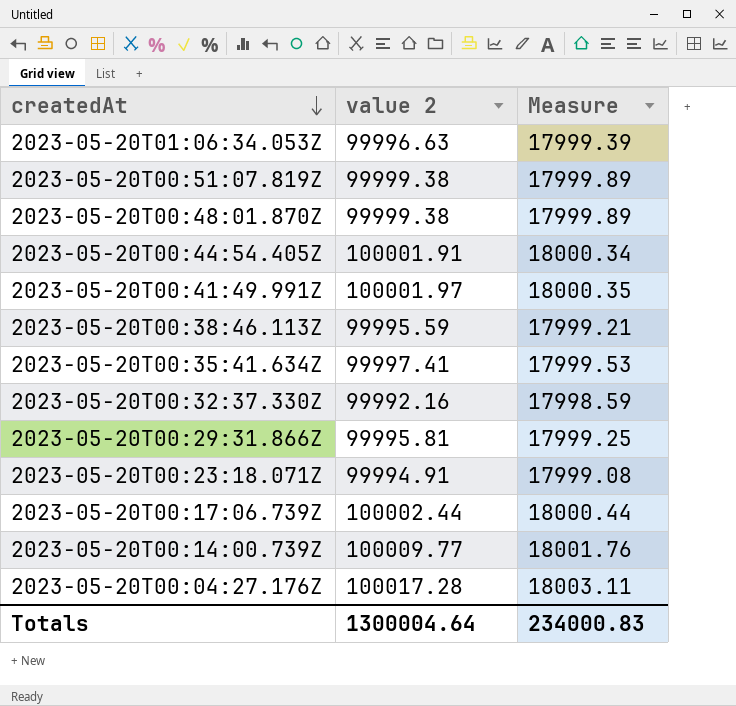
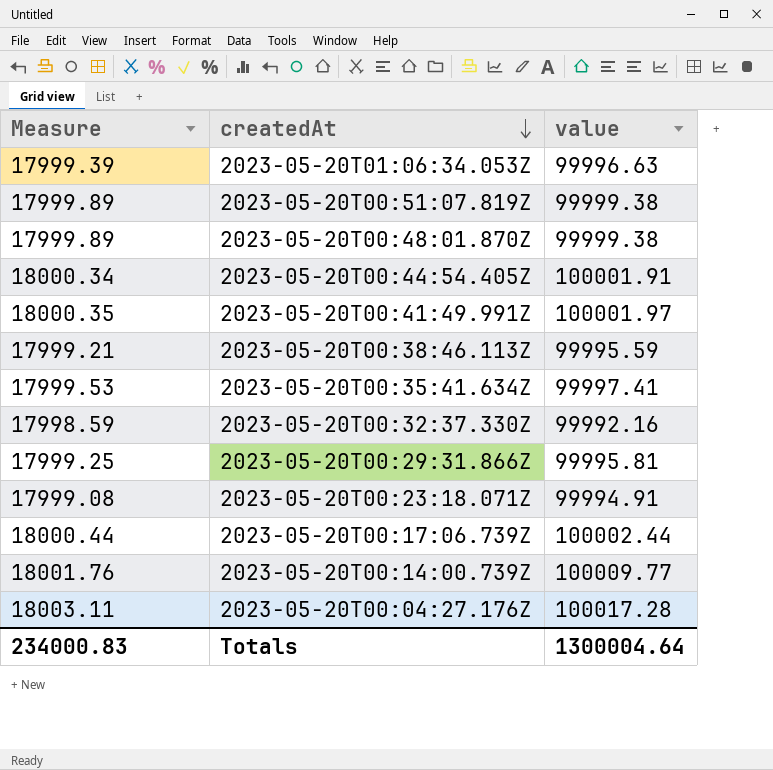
column Measure | position: 3 -> 1
column name: value 2 -> value

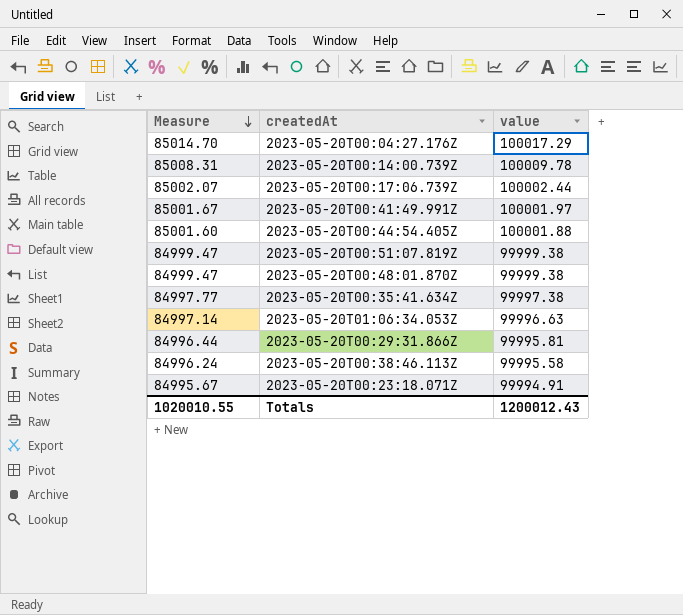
row order: createdAt descending -> Measure descending
column Measure | formula: [value] * 0.18 -> [value] * 0.85
row 2023-05-20T00:32:37.330Z: 17998.59 | 99992.16 -> none
2023-05-20T00:04:27.176Z | value: 100017.28 -> 100017.29
2023-05-20T00:14:00.739Z | value: 100009.77 -> 100009.78
2023-05-20T00:44:54.405Z | value: 100001.91 -> 100001.88
2023-05-20T00:35:41.634Z | value: 99997.41 -> 99997.38
2023-05-20T00:38:46.113Z | value: 99995.59 -> 99995.58
Totals | Measure: 234000.83 -> 1020010.55
Totals | value: 1300004.64 -> 1200012.43

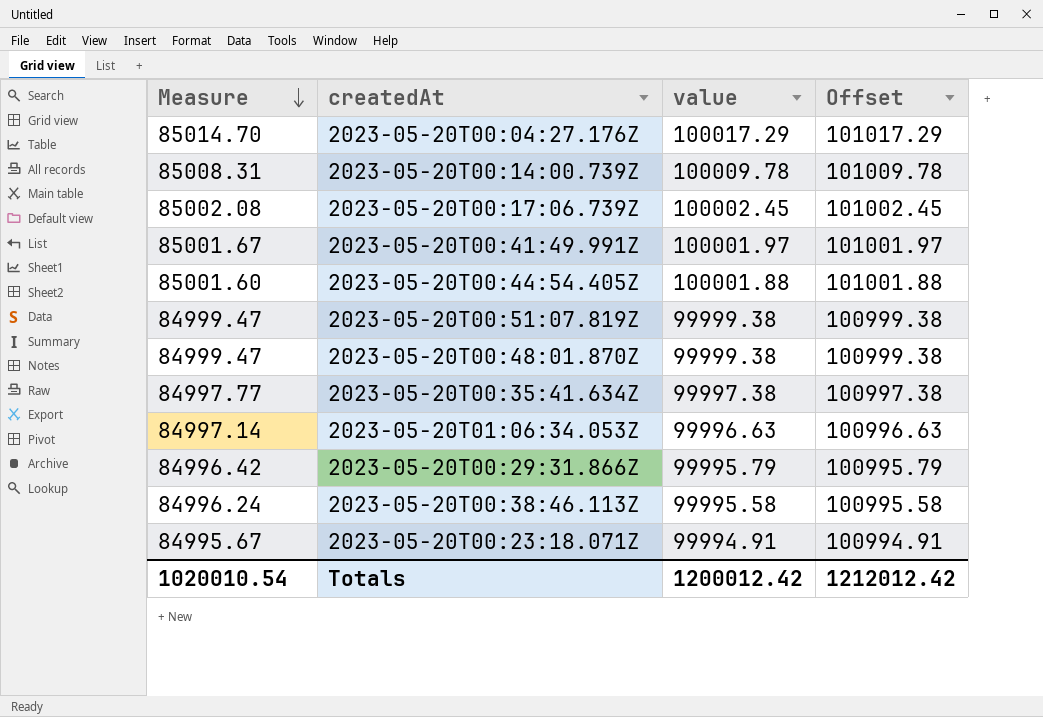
column Offset | formula: none -> [value] + 1000
2023-05-20T00:17:06.739Z | Measure: 85002.07 -> 85002.08
2023-05-20T00:17:06.739Z | value: 100002.44 -> 100002.45
2023-05-20T00:29:31.866Z | Measure: 84996.44 -> 84996.42
2023-05-20T00:29:31.866Z | value: 99995.81 -> 99995.79
Totals | Measure: 1020010.55 -> 1020010.54
Totals | value: 1200012.43 -> 1200012.42

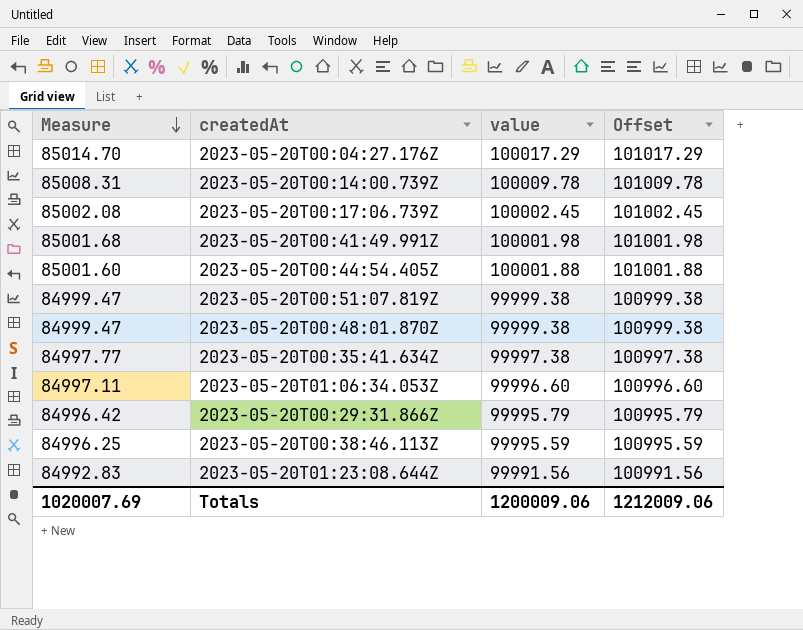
row 2023-05-20T00:23:18.071Z: 84995.67 | 99994.91 | 100994.91 -> none
2023-05-20T00:41:49.991Z | Measure: 85001.67 -> 85001.68
2023-05-20T00:41:49.991Z | value: 100001.97 -> 100001.98
2023-05-20T00:41:49.991Z | Offset: 101001.97 -> 101001.98
2023-05-20T01:06:34.053Z | Measure: 84997.14 -> 84997.11
2023-05-20T01:06:34.053Z | value: 99996.63 -> 99996.60
2023-05-20T01:06:34.053Z | Offset: 100996.63 -> 100996.60
2023-05-20T00:38:46.113Z | Measure: 84996.24 -> 84996.25
2023-05-20T00:38:46.113Z | value: 99995.58 -> 99995.59
2023-05-20T00:38:46.113Z | Offset: 100995.58 -> 100995.59
row 2023-05-20T01:23:08.644Z: none -> 84992.83 | 99991.56 | 100991.56
Totals | Measure: 1020010.54 -> 1020007.69
Totals | value: 1200012.42 -> 1200009.06
Totals | Offset: 1212012.42 -> 1212009.06

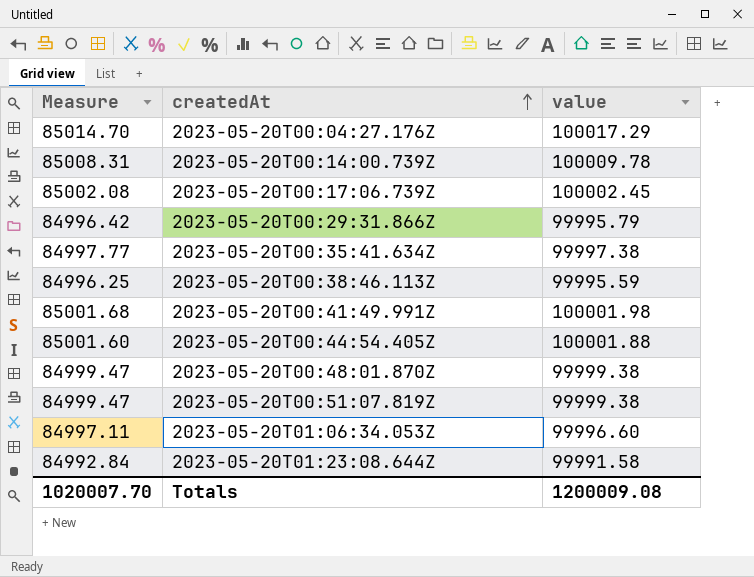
row order: Measure descending -> createdAt ascending
column Offset | formula: [value] + 1000 -> none
2023-05-20T01:23:08.644Z | Measure: 84992.83 -> 84992.84
2023-05-20T01:23:08.644Z | value: 99991.56 -> 99991.58
Totals | Measure: 1020007.69 -> 1020007.70
Totals | value: 1200009.06 -> 1200009.08

